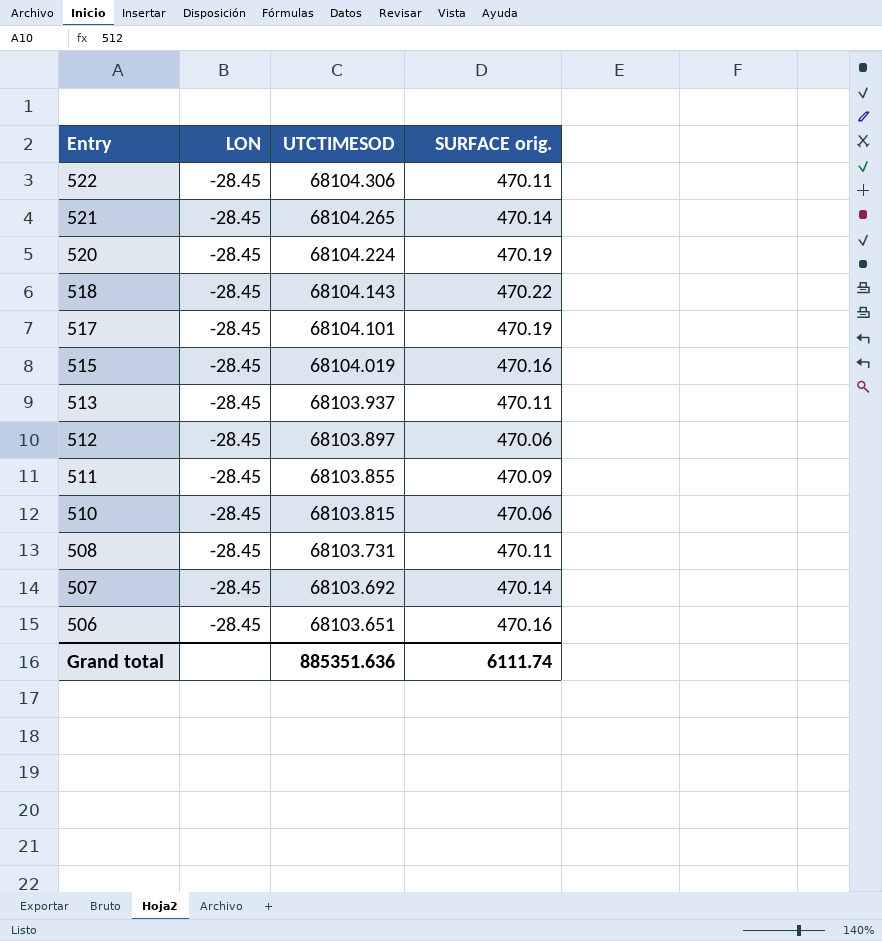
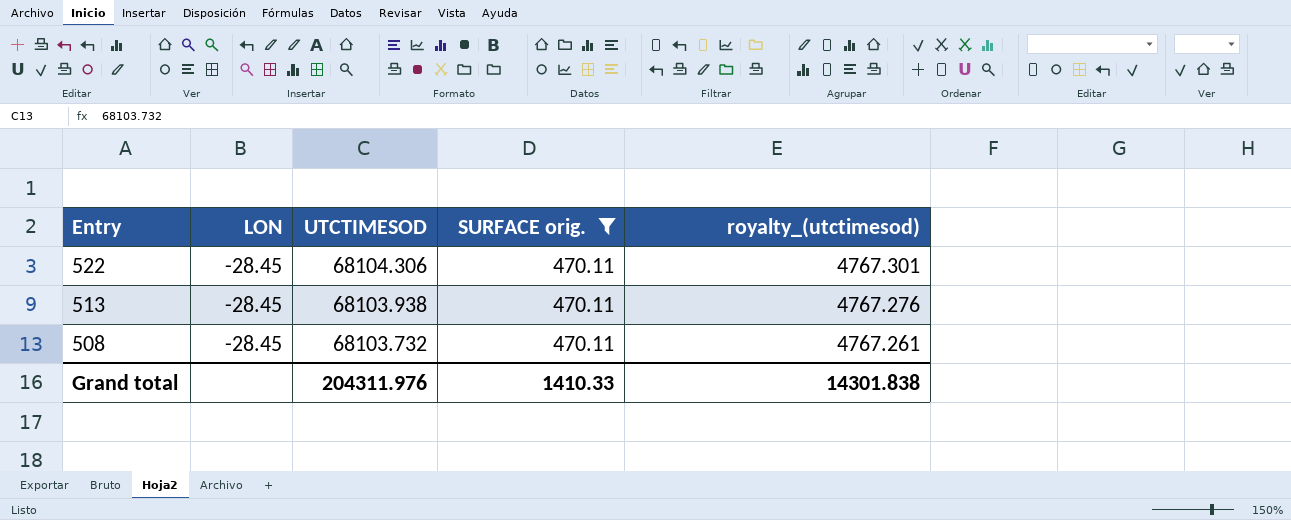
filter: none -> SURFACE orig. = 470.11
column royalty_(utctimesod) | formula: none -> [UTCTIMESOD] * 0.07
513 | UTCTIMESOD: 68103.937 -> 68103.938
508 | UTCTIMESOD: 68103.731 -> 68103.732
Grand total | UTCTIMESOD: 885351.636 -> 204311.976
Grand total | SURFACE orig.: 6111.74 -> 1410.33

